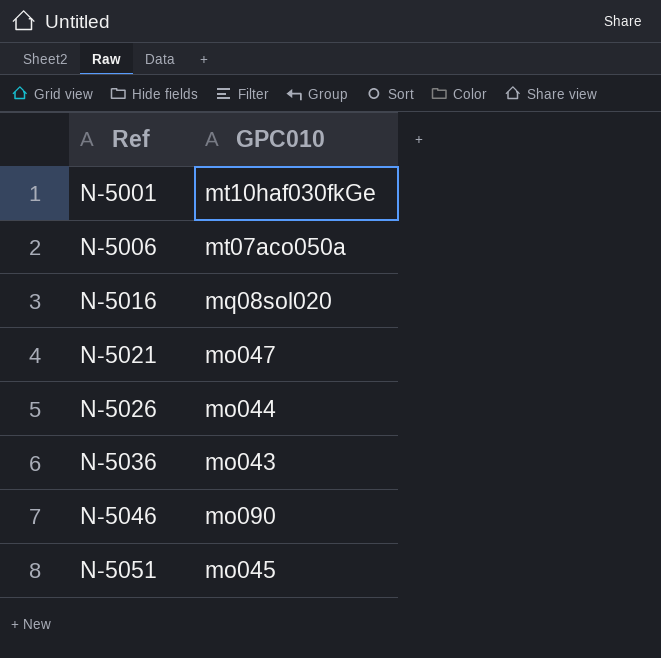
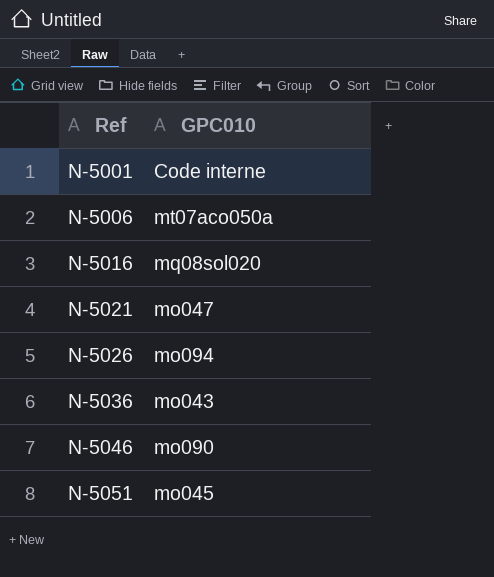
N-5001 | GPC010: mt10haf030fkGe -> Code interne
N-5026 | GPC010: mo044 -> mo094

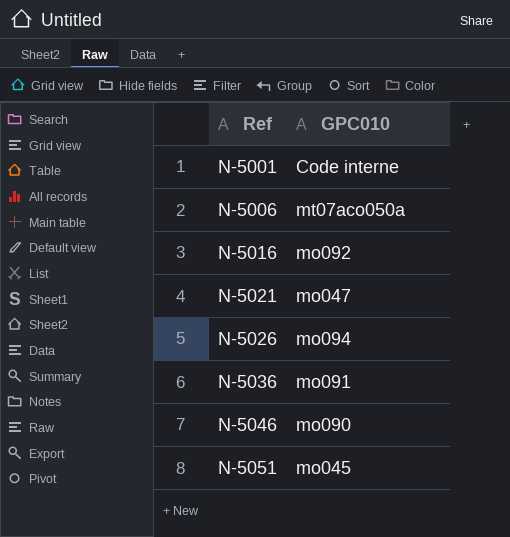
N-5016 | GPC010: mq08sol020 -> mo092
N-5036 | GPC010: mo043 -> mo091

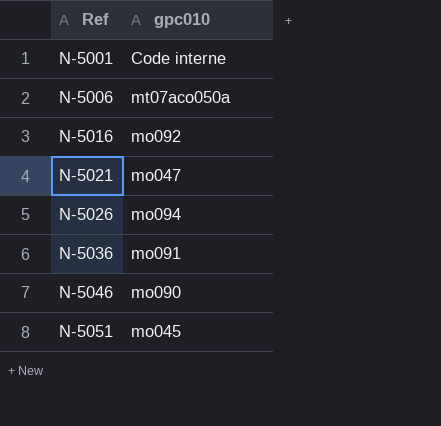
column name: GPC010 -> gpc010

